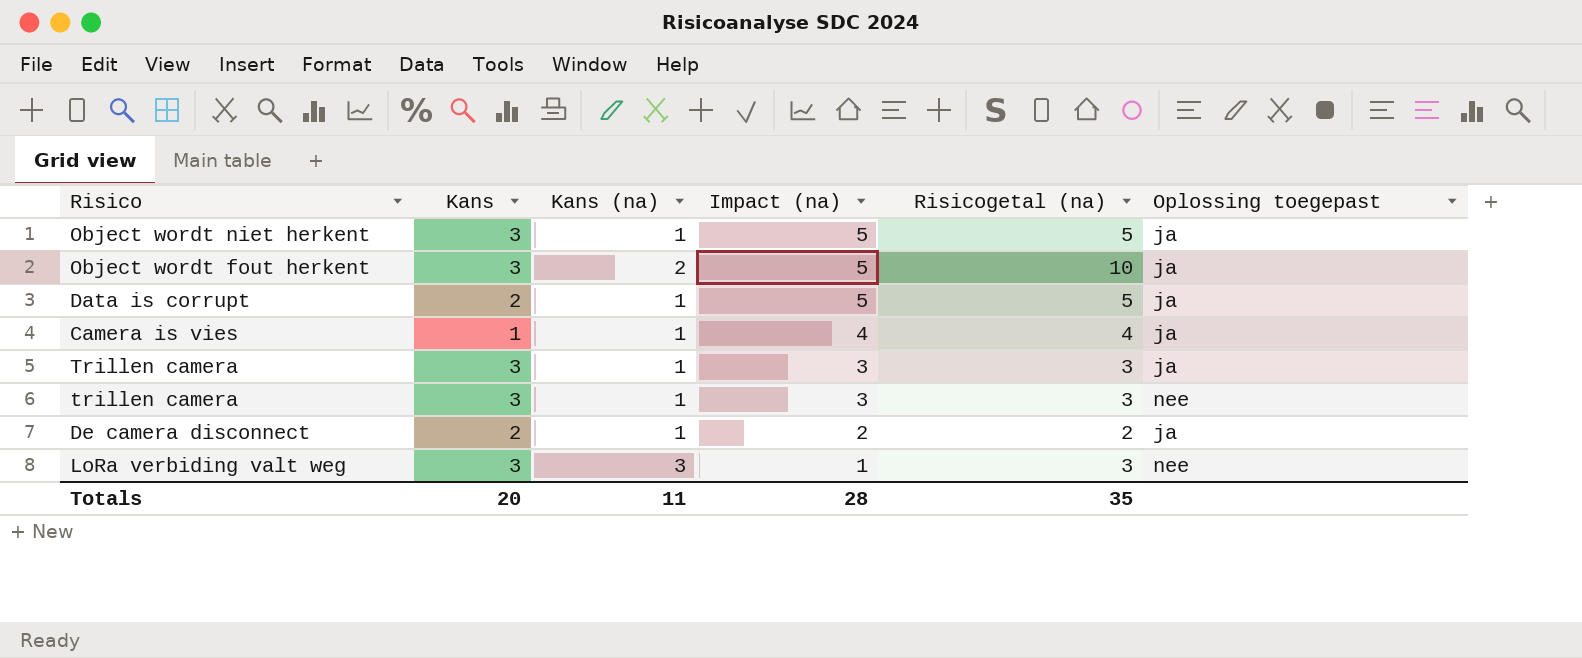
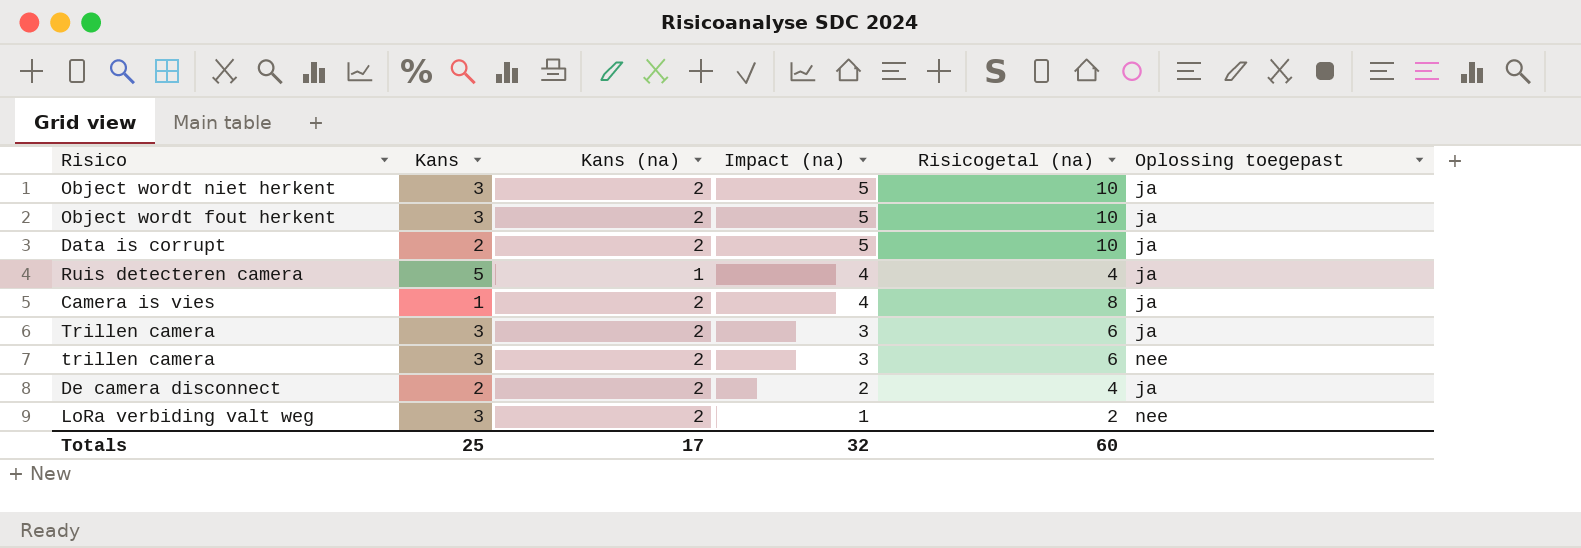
Object wordt niet herkent | Kans (na): 1 -> 2
Object wordt niet herkent | Risicogetal (na): 5 -> 10
Data is corrupt | Kans (na): 1 -> 2
Data is corrupt | Risicogetal (na): 5 -> 10
row Ruis detecteren camera: none -> 5 | 1 | 4 | 4 | ja
Camera is vies | Kans (na): 1 -> 2
Camera is vies | Risicogetal (na): 4 -> 8
Trillen camera | Kans (na): 1 -> 2
Trillen camera | Risicogetal (na): 3 -> 6
trillen camera | Kans (na): 1 -> 2
trillen camera | Risicogetal (na): 3 -> 6
De camera disconnect | Kans (na): 1 -> 2
De camera disconnect | Risicogetal (na): 2 -> 4
LoRa verbiding valt weg | Kans (na): 3 -> 2
LoRa verbiding valt weg | Risicogetal (na): 3 -> 2
Totals | Kans: 20 -> 25
Totals | Kans (na): 11 -> 17
Totals | Impact (na): 28 -> 32
Totals | Risicogetal (na): 35 -> 60

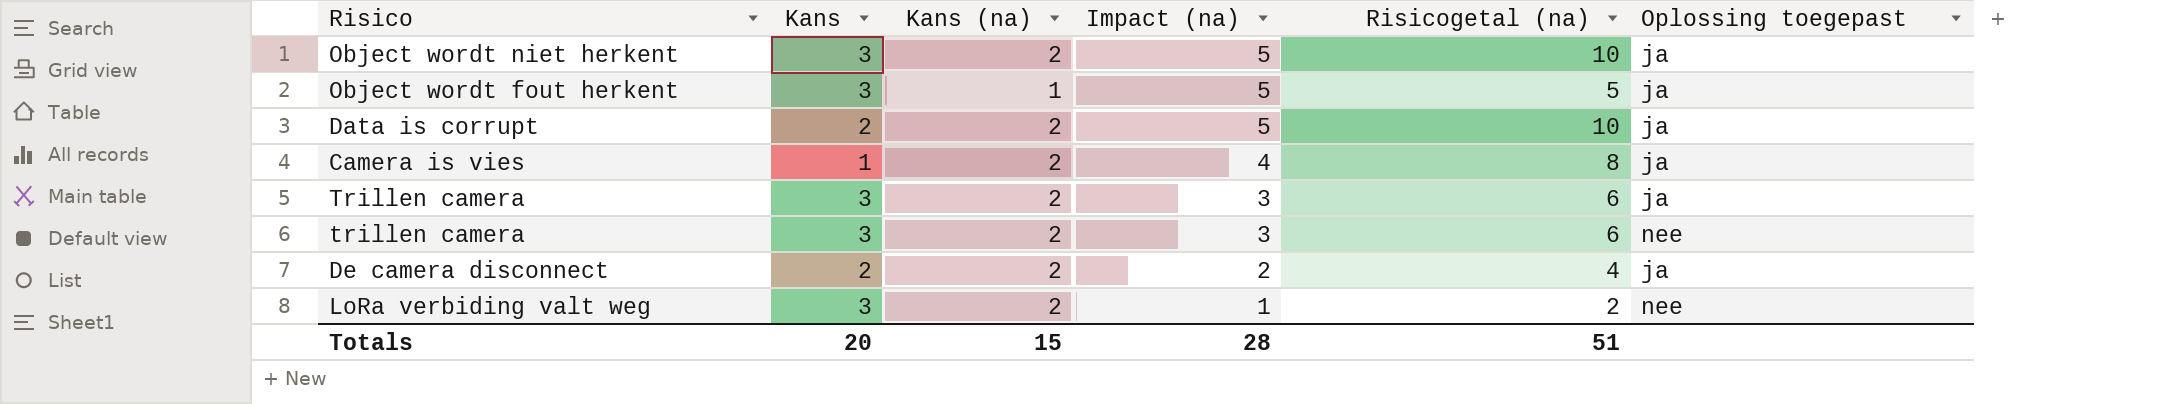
row Ruis detecteren camera: 5 | 1 | 4 | 4 | ja -> none
Object wordt fout herkent | Kans (na): 2 -> 1
Object wordt fout herkent | Risicogetal (na): 10 -> 5
Totals | Kans: 25 -> 20
Totals | Kans (na): 17 -> 15
Totals | Impact (na): 32 -> 28
Totals | Risicogetal (na): 60 -> 51

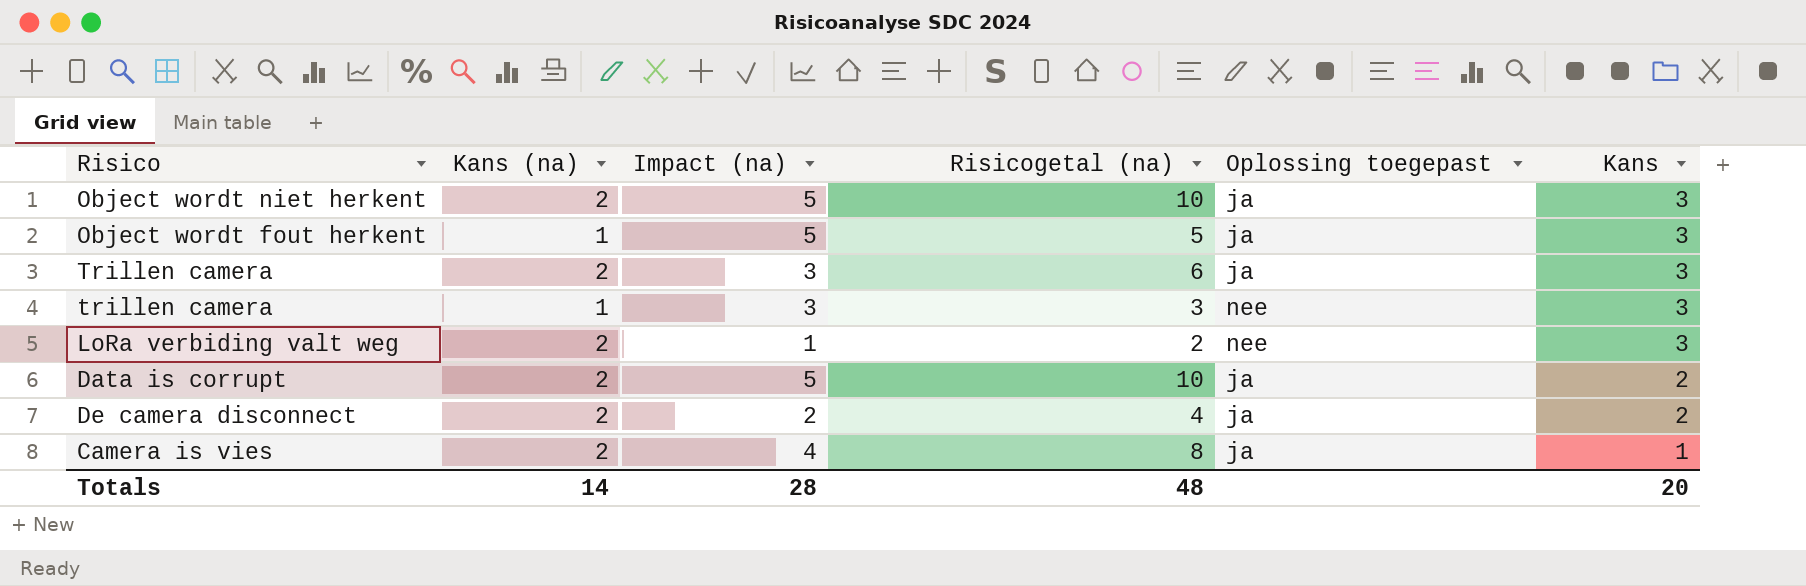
row order: Impact (na) descending -> Kans descending
column Kans | position: 2 -> 6
trillen camera | Kans (na): 2 -> 1
trillen camera | Risicogetal (na): 6 -> 3
Totals | Kans (na): 15 -> 14
Totals | Risicogetal (na): 51 -> 48

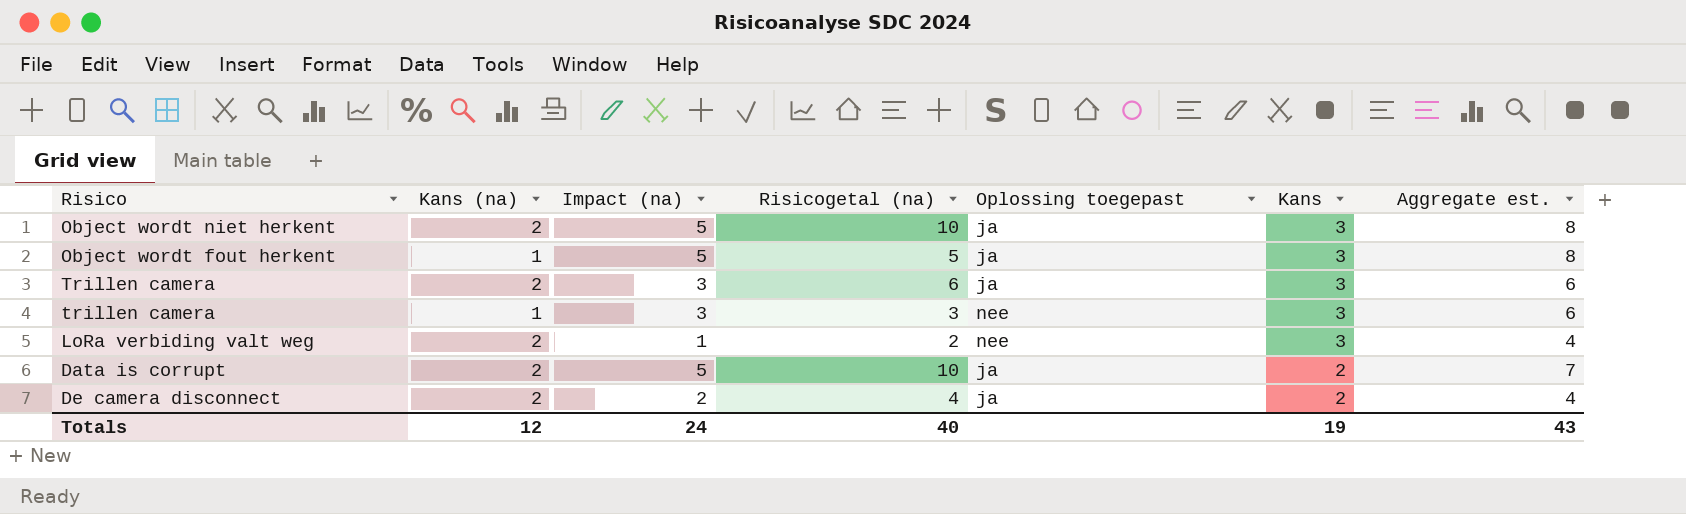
column Aggregate est. | formula: none -> [Impact (na)] + [Kans]
row Camera is vies: 2 | 4 | 8 | ja | 1 -> none
Totals | Kans (na): 14 -> 12
Totals | Impact (na): 28 -> 24
Totals | Risicogetal (na): 48 -> 40
Totals | Kans: 20 -> 19

